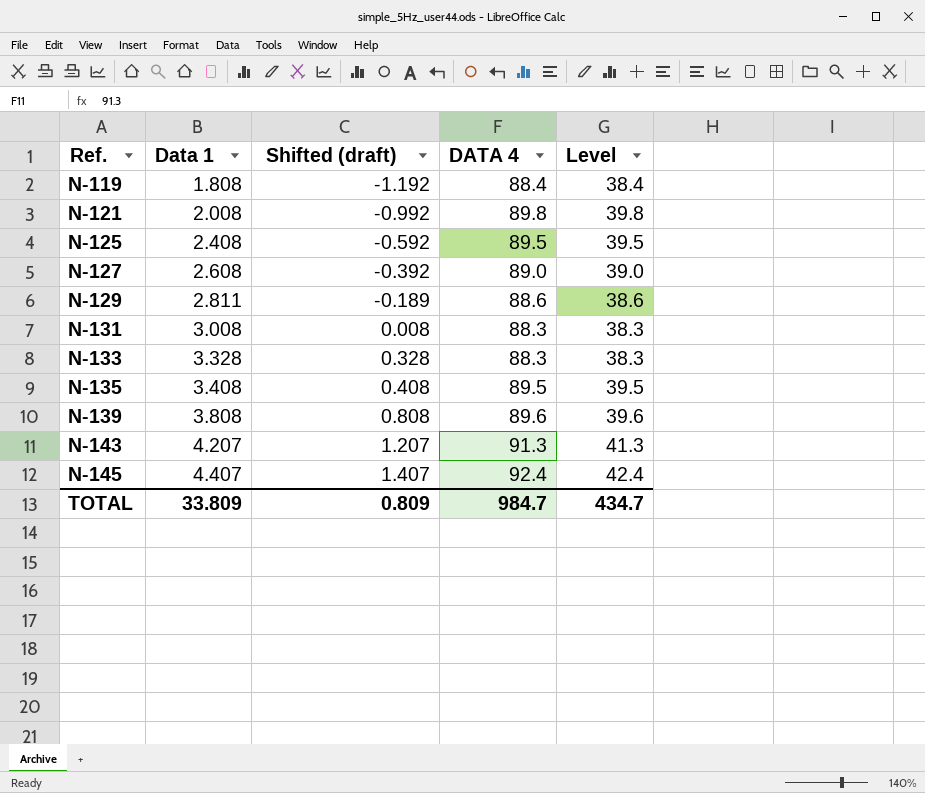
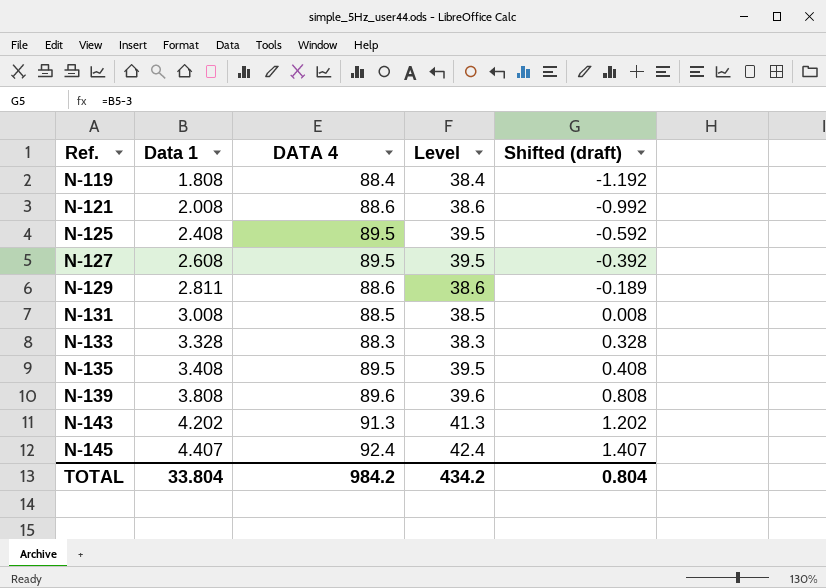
column Shifted (draft) | position: 3 -> 5
N-121 | DATA 4: 89.8 -> 88.6
N-121 | Level: 39.8 -> 38.6
N-127 | DATA 4: 89.0 -> 89.5
N-127 | Level: 39.0 -> 39.5
N-131 | DATA 4: 88.3 -> 88.5
N-131 | Level: 38.3 -> 38.5
N-143 | Data 1: 4.207 -> 4.202
N-143 | Shifted (draft): 1.207 -> 1.202
TOTAL | Data 1: 33.809 -> 33.804
TOTAL | DATA 4: 984.7 -> 984.2
TOTAL | Level: 434.7 -> 434.2
TOTAL | Shifted (draft): 0.809 -> 0.804

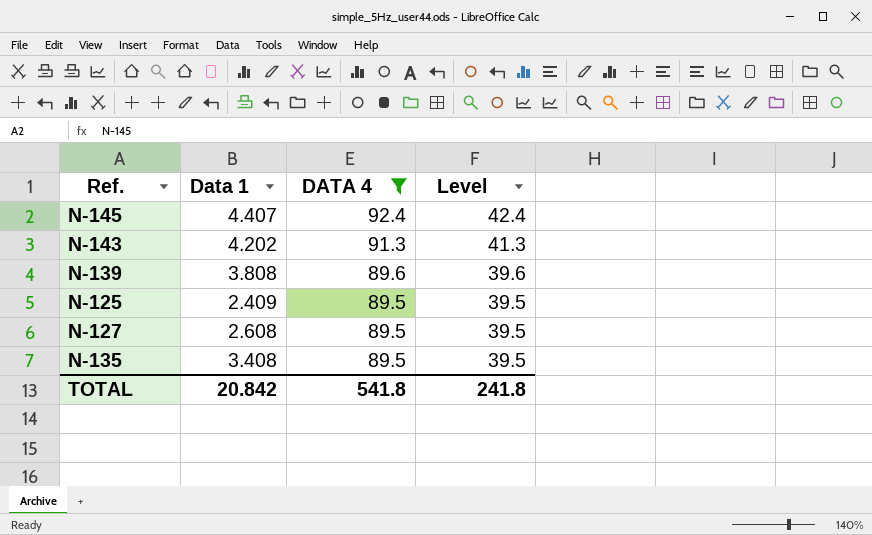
filter: none -> DATA 4 >= 89.5
row order: Ref. ascending -> DATA 4 descending
column Shifted (draft) | formula: [Data 1] - 3 -> none
N-125 | Data 1: 2.408 -> 2.409
TOTAL | Data 1: 33.804 -> 20.842
TOTAL | DATA 4: 984.2 -> 541.8
TOTAL | Level: 434.2 -> 241.8

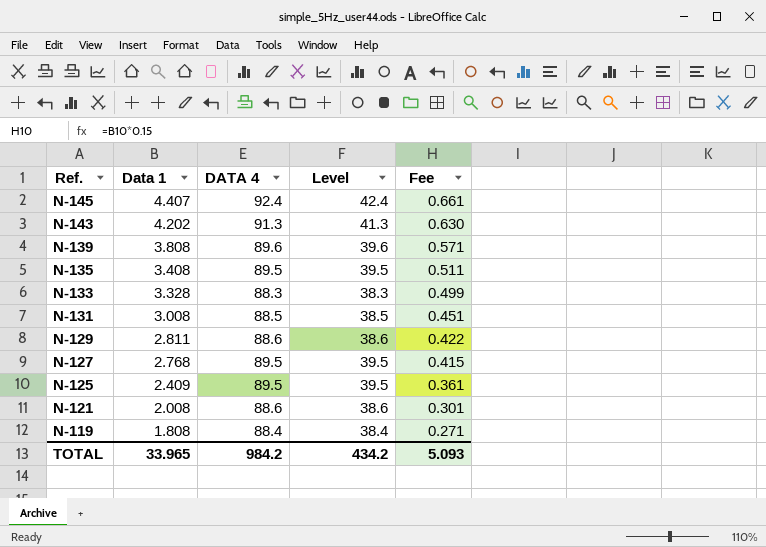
filter: DATA 4 >= 89.5 -> none
row order: DATA 4 descending -> Ref. descending
column Fee | formula: none -> [Data 1] * 0.15
N-127 | Data 1: 2.608 -> 2.768
TOTAL | Data 1: 20.842 -> 33.965
TOTAL | DATA 4: 541.8 -> 984.2
TOTAL | Level: 241.8 -> 434.2

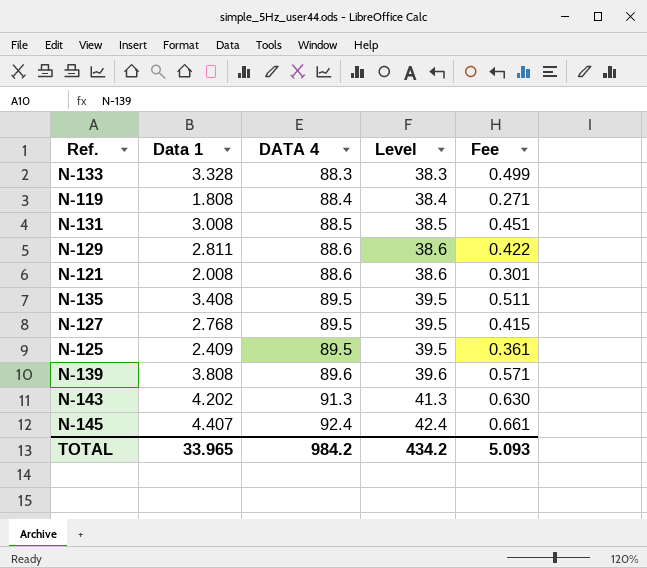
row order: Ref. descending -> DATA 4 ascending

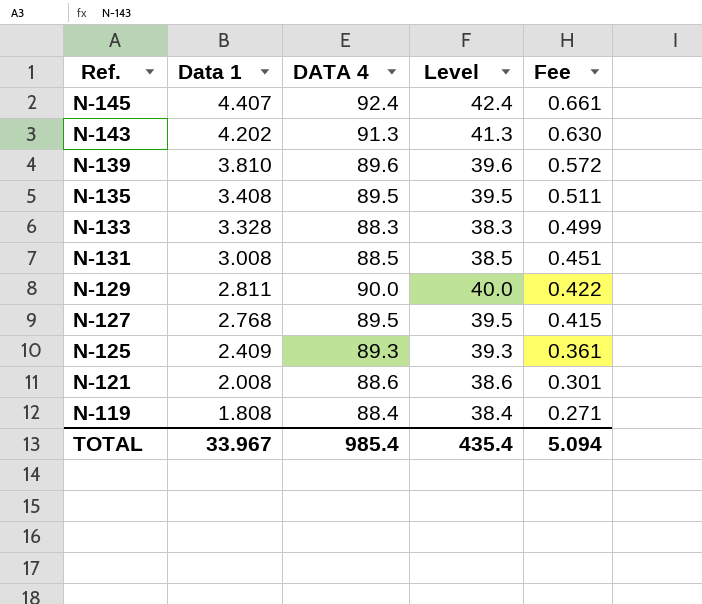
row order: DATA 4 ascending -> Ref. descending
N-139 | Data 1: 3.808 -> 3.810
N-139 | Fee: 0.571 -> 0.572
N-129 | DATA 4: 88.6 -> 90.0
N-129 | Level: 38.6 -> 40.0
N-125 | DATA 4: 89.5 -> 89.3
N-125 | Level: 39.5 -> 39.3
TOTAL | Data 1: 33.965 -> 33.967
TOTAL | DATA 4: 984.2 -> 985.4
TOTAL | Level: 434.2 -> 435.4
TOTAL | Fee: 5.093 -> 5.094

